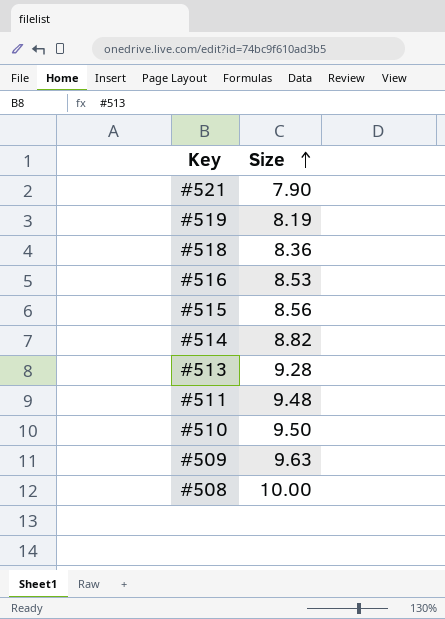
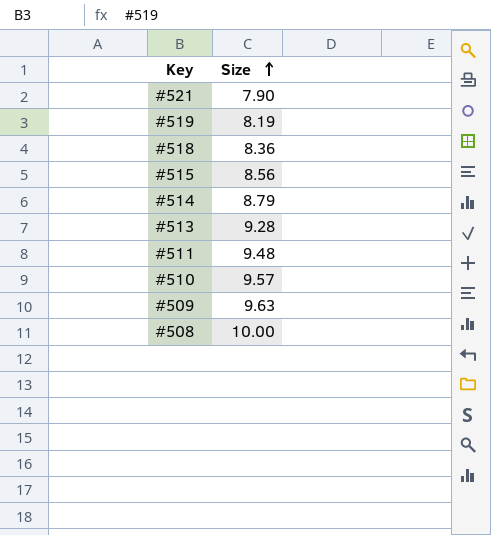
row #516: 8.53 -> none
#514 | Size: 8.82 -> 8.79
#510 | Size: 9.50 -> 9.57

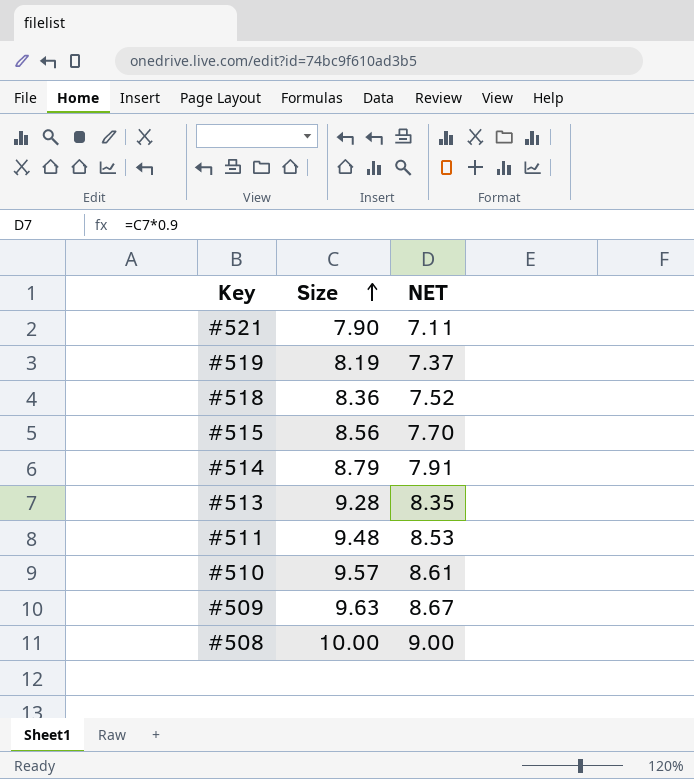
column NET | formula: none -> [Size] * 0.9

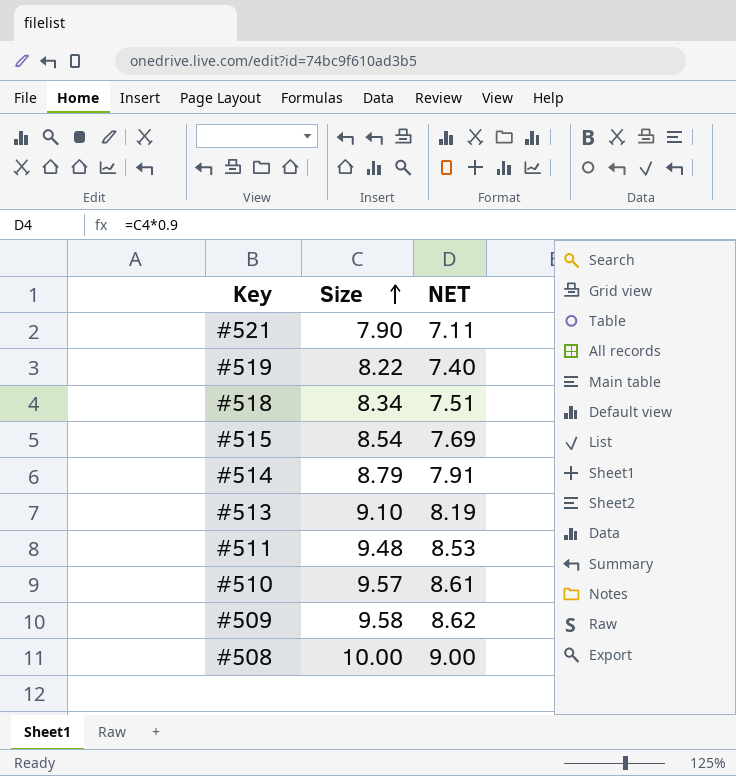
#519 | Size: 8.19 -> 8.22
#519 | NET: 7.37 -> 7.40
#518 | Size: 8.36 -> 8.34
#518 | NET: 7.52 -> 7.51
#515 | Size: 8.56 -> 8.54
#515 | NET: 7.70 -> 7.69
#513 | Size: 9.28 -> 9.10
#513 | NET: 8.35 -> 8.19
#509 | Size: 9.63 -> 9.58
#509 | NET: 8.67 -> 8.62

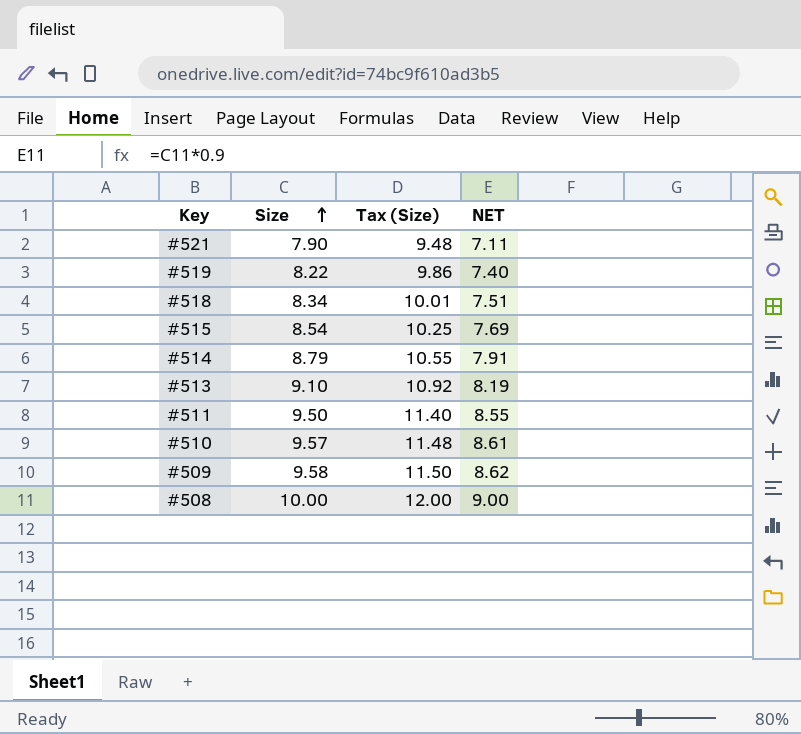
column Tax (Size) | formula: none -> [Size] * 1.2
#511 | Size: 9.48 -> 9.50
#511 | NET: 8.53 -> 8.55

